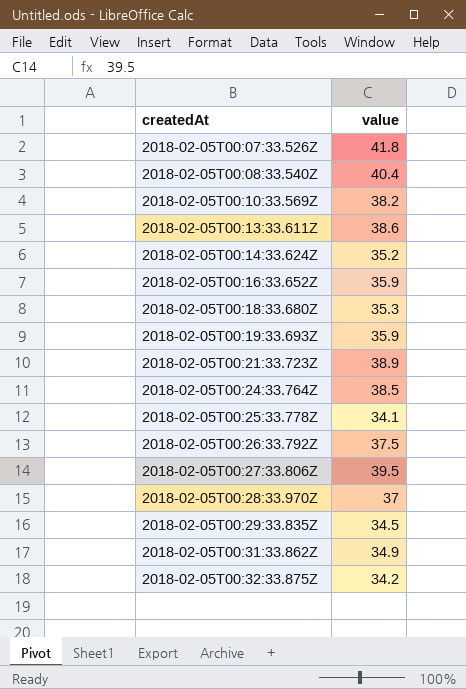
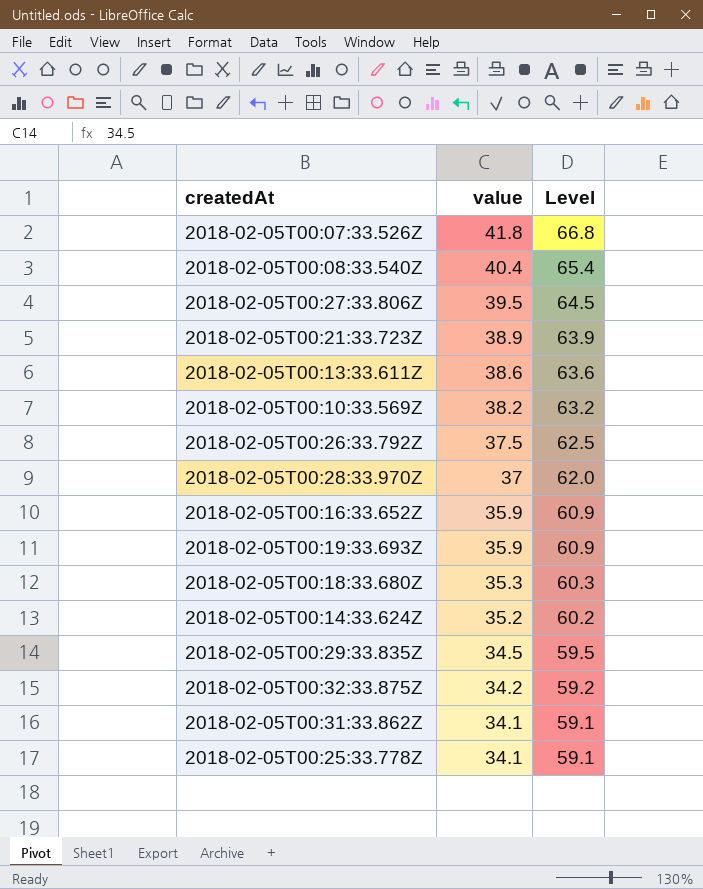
row order: createdAt ascending -> value descending
column Level | formula: none -> [value] + 25
row 2018-02-05T00:24:33.764Z: 38.5 -> none
2018-02-05T00:31:33.862Z | value: 34.9 -> 34.1

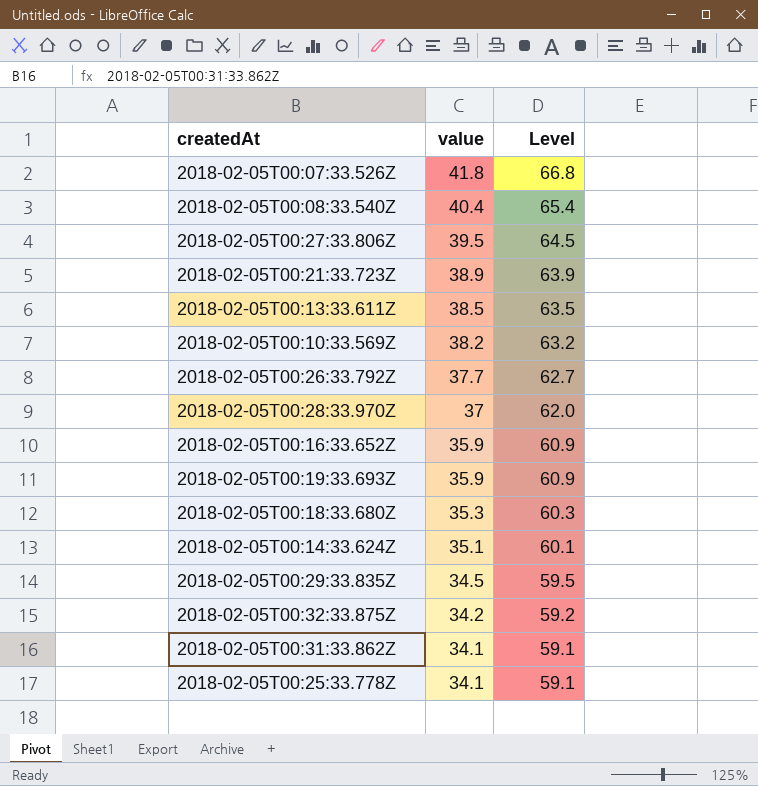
2018-02-05T00:13:33.611Z | value: 38.6 -> 38.5
2018-02-05T00:13:33.611Z | Level: 63.6 -> 63.5
2018-02-05T00:26:33.792Z | value: 37.5 -> 37.7
2018-02-05T00:26:33.792Z | Level: 62.5 -> 62.7
2018-02-05T00:14:33.624Z | value: 35.2 -> 35.1
2018-02-05T00:14:33.624Z | Level: 60.2 -> 60.1

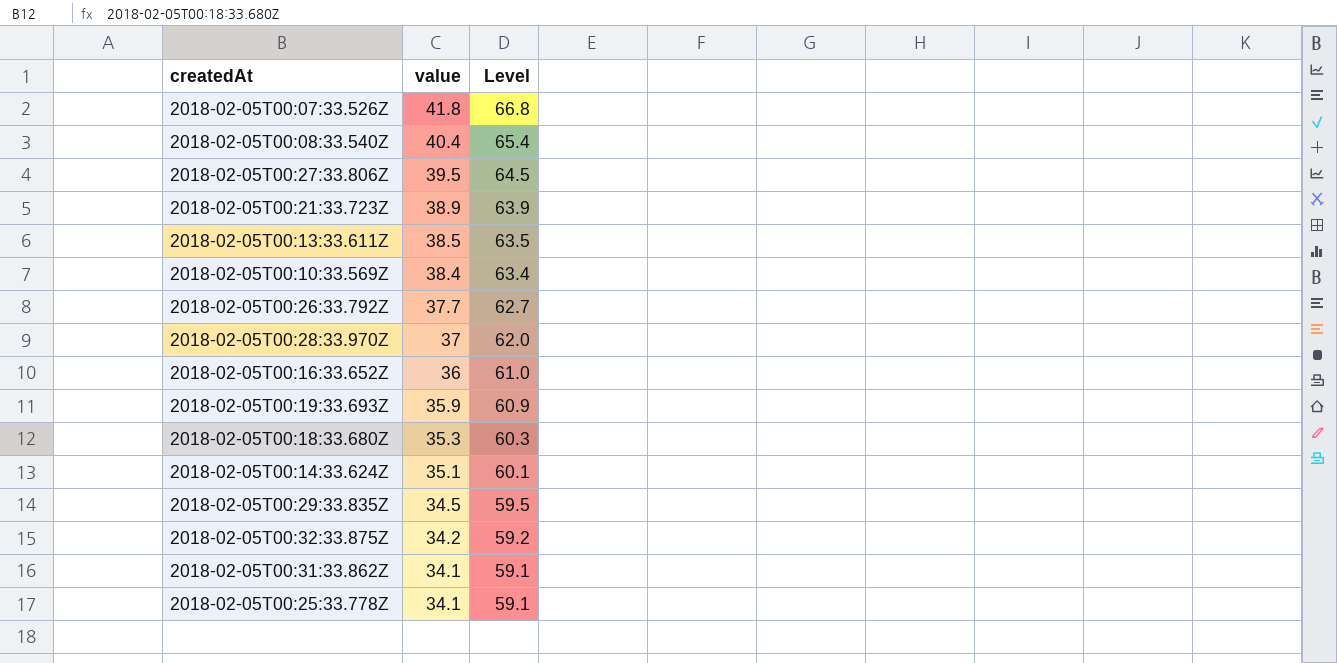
2018-02-05T00:10:33.569Z | value: 38.2 -> 38.4
2018-02-05T00:10:33.569Z | Level: 63.2 -> 63.4
2018-02-05T00:16:33.652Z | value: 35.9 -> 36
2018-02-05T00:16:33.652Z | Level: 60.9 -> 61.0

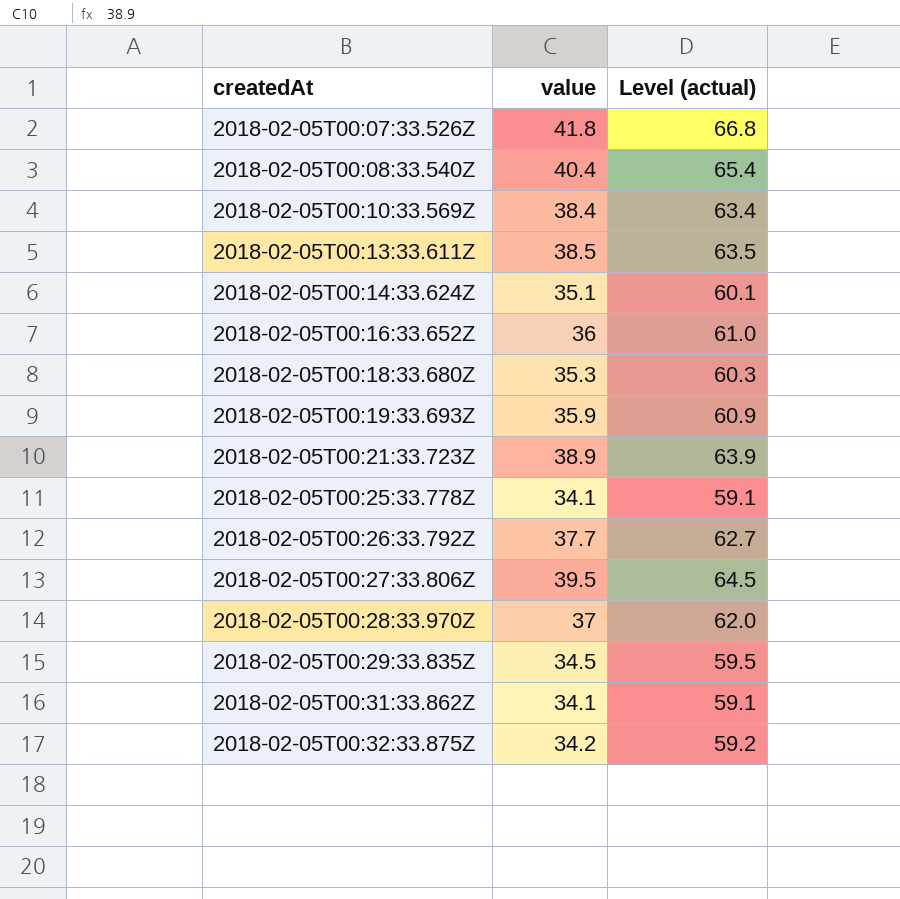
row order: value descending -> createdAt ascending
column name: Level -> Level (actual)

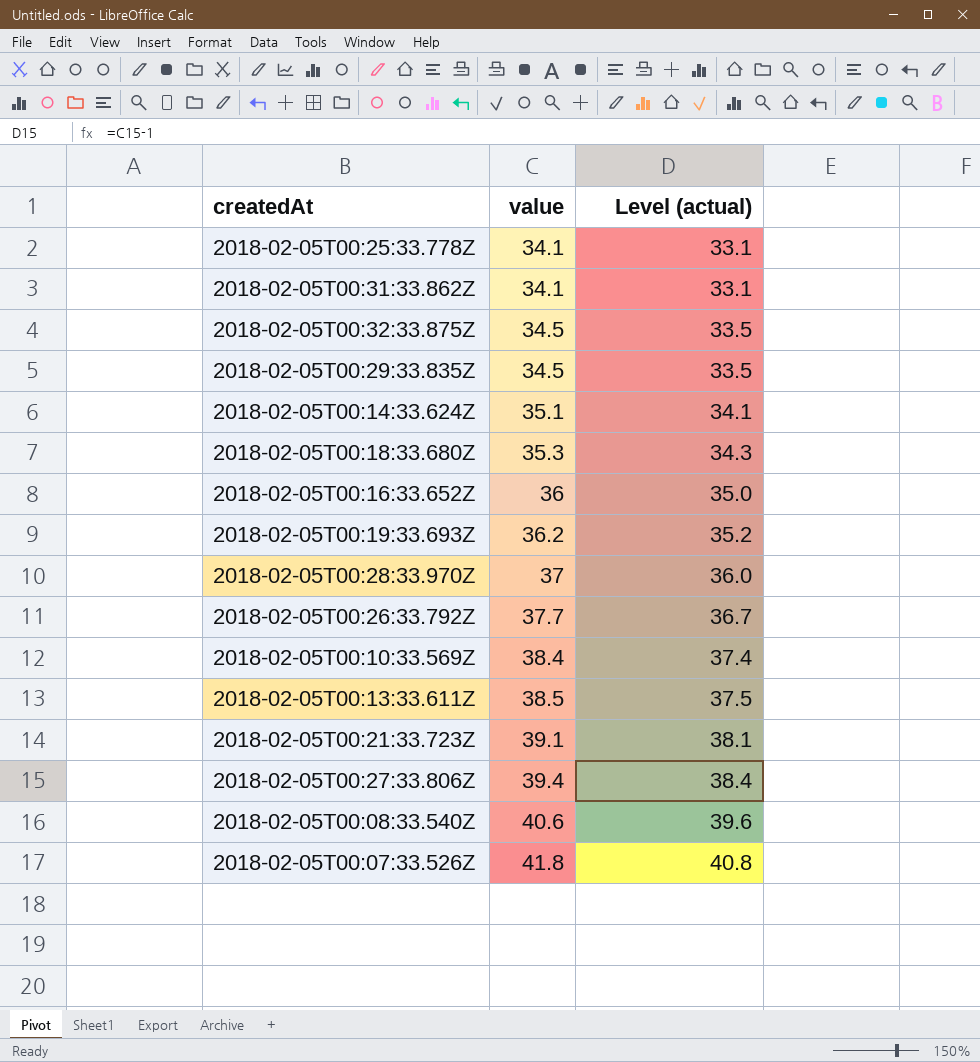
row order: createdAt ascending -> value ascending
column Level (actual) | formula: [value] + 25 -> [value] - 1
2018-02-05T00:32:33.875Z | value: 34.2 -> 34.5
2018-02-05T00:19:33.693Z | value: 35.9 -> 36.2
2018-02-05T00:21:33.723Z | value: 38.9 -> 39.1
2018-02-05T00:27:33.806Z | value: 39.5 -> 39.4
2018-02-05T00:08:33.540Z | value: 40.4 -> 40.6

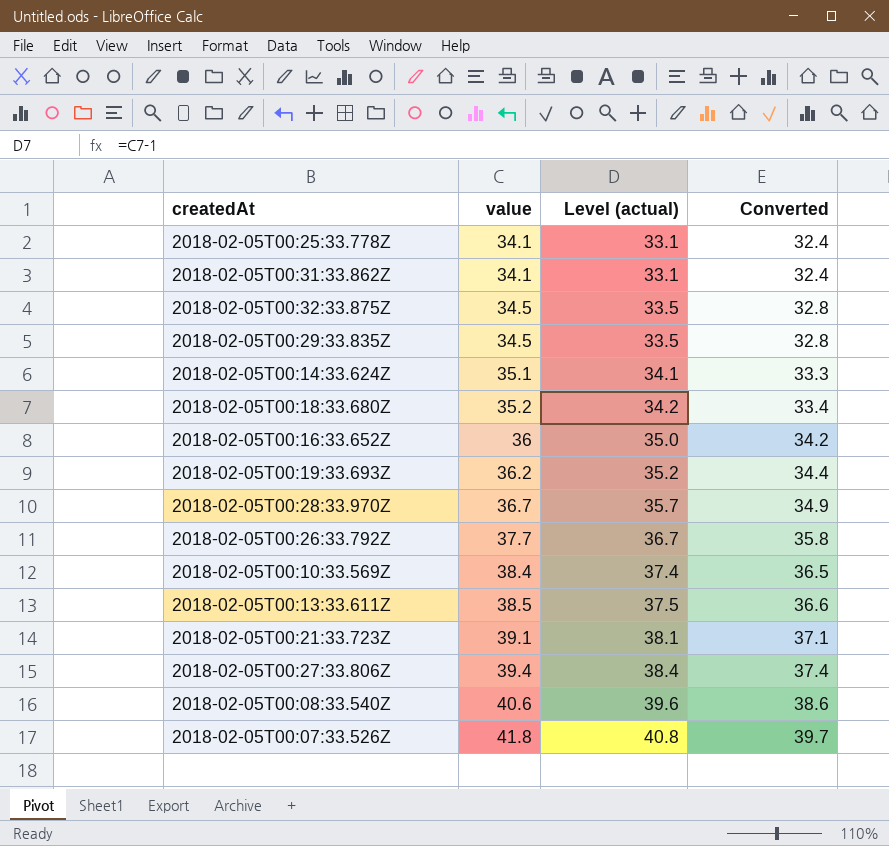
column Converted | formula: none -> [value] * 0.95
2018-02-05T00:18:33.680Z | value: 35.3 -> 35.2
2018-02-05T00:18:33.680Z | Level (actual): 34.3 -> 34.2
2018-02-05T00:28:33.970Z | value: 37 -> 36.7
2018-02-05T00:28:33.970Z | Level (actual): 36.0 -> 35.7

